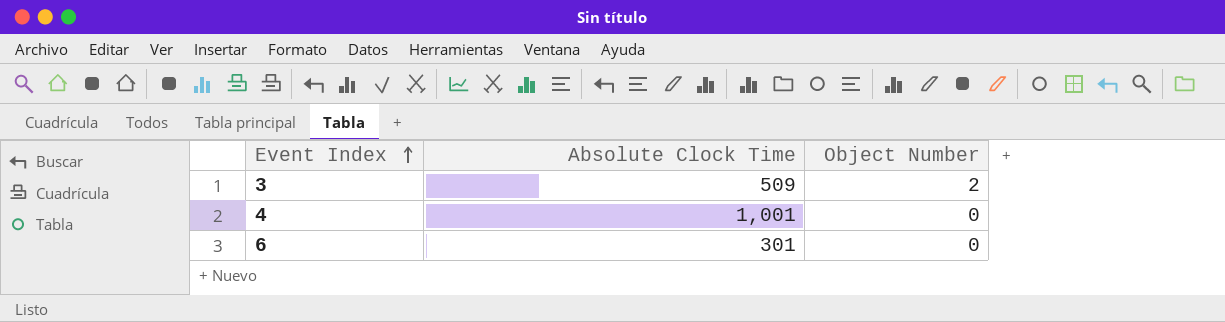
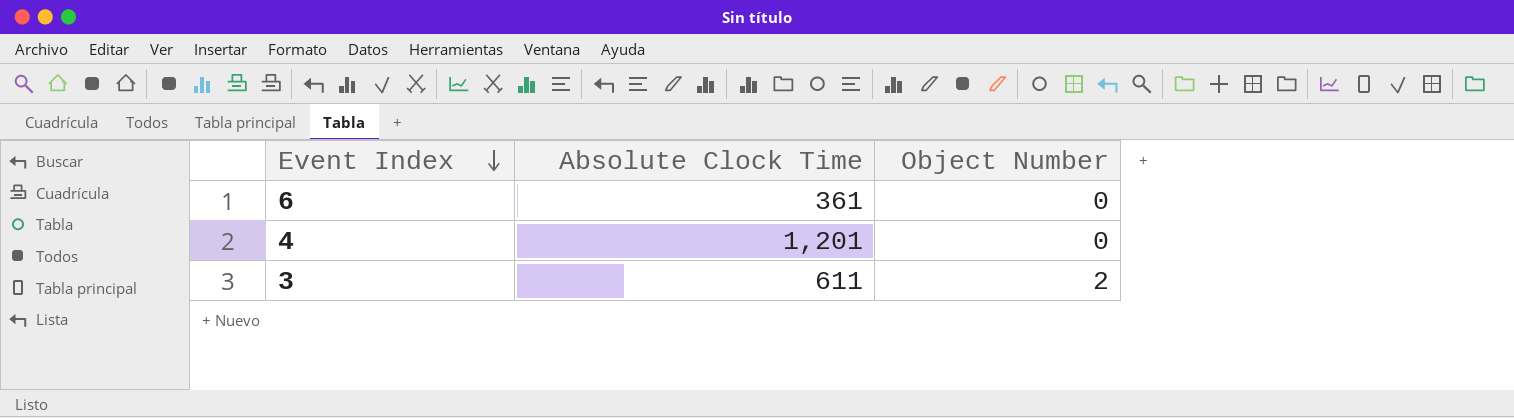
row order: Event Index ascending -> Event Index descending
6 | Absolute Clock Time: 301 -> 361
4 | Absolute Clock Time: 1,001 -> 1,201
3 | Absolute Clock Time: 509 -> 611

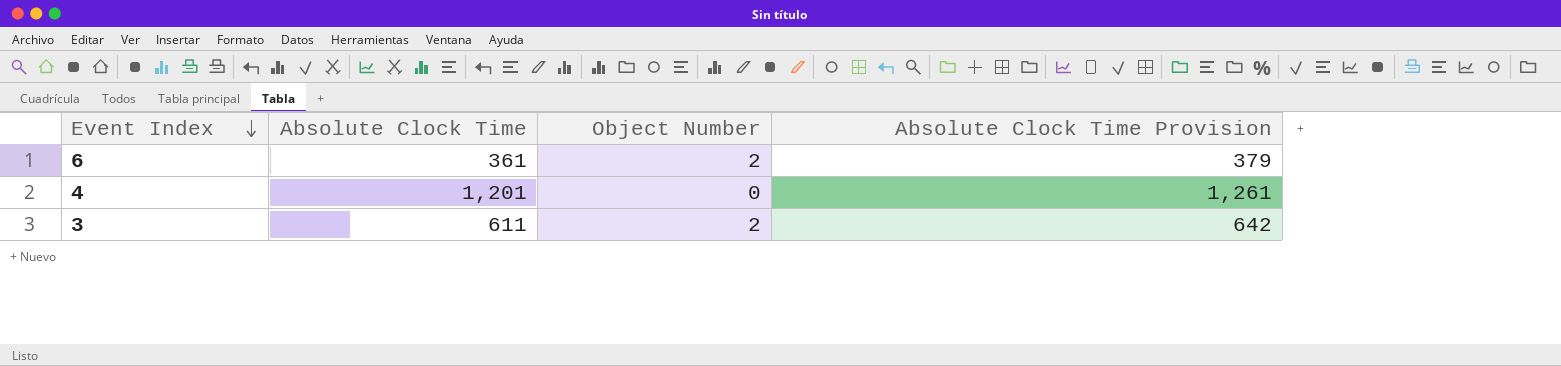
column Absolute Clock Time Provision | formula: none -> [Absolute Clock Time] * 1.05
6 | Object Number: 0 -> 2

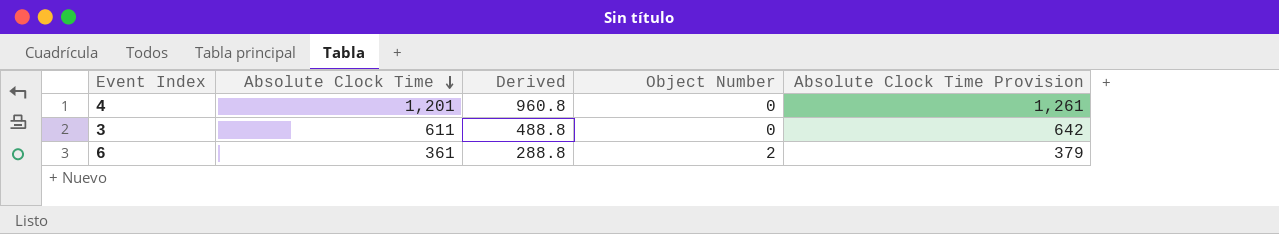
row order: Event Index descending -> Absolute Clock Time descending
column Derived | formula: none -> [Absolute Clock Time] * 0.8
3 | Object Number: 2 -> 0

